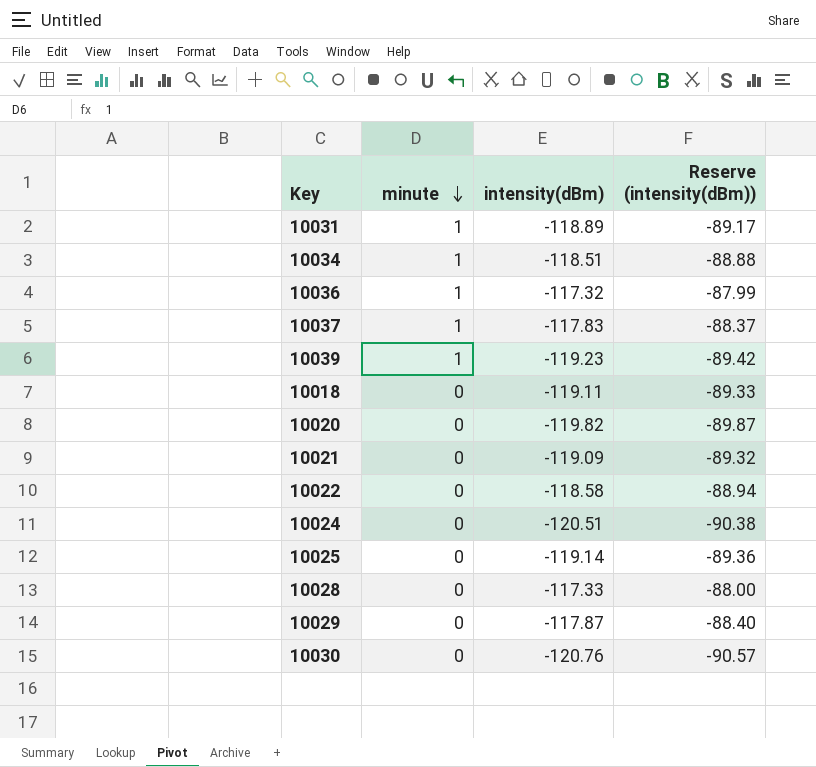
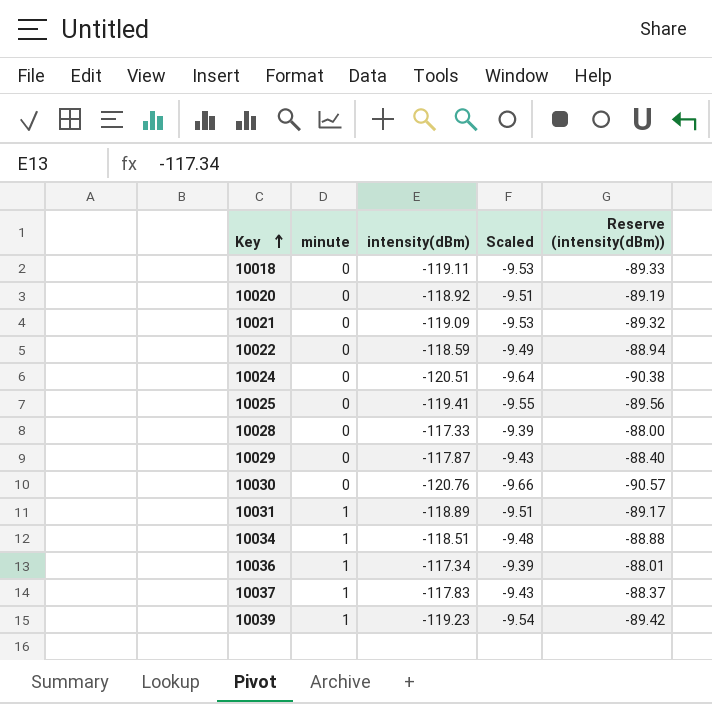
row order: minute descending -> Key ascending
column Scaled | formula: none -> [intensity(dBm)] * 0.08
10020 | intensity(dBm): -119.82 -> -118.92
10020 | Reserve (intensity(dBm)): -89.87 -> -89.19
10022 | intensity(dBm): -118.58 -> -118.59
10025 | intensity(dBm): -119.14 -> -119.41
10025 | Reserve (intensity(dBm)): -89.36 -> -89.56
10036 | intensity(dBm): -117.32 -> -117.34
10036 | Reserve (intensity(dBm)): -87.99 -> -88.01

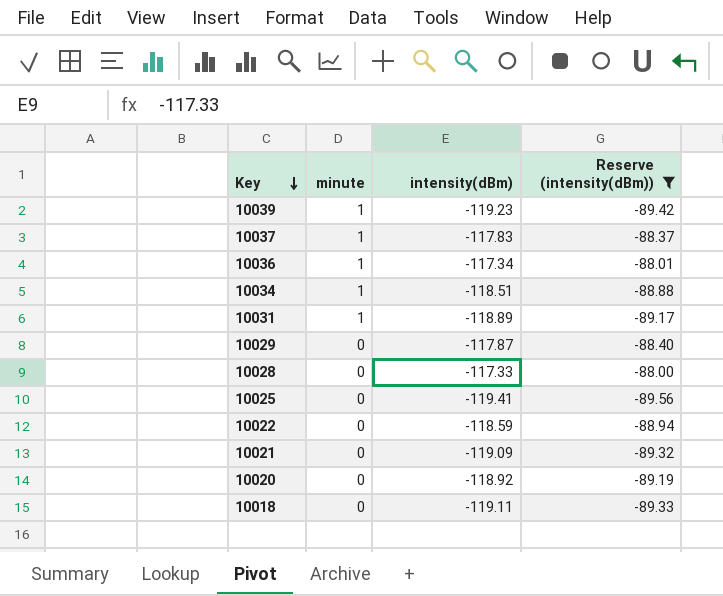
filter: none -> Reserve (intensity(dBm)) >= -89.56
row order: Key ascending -> Key descending
column Scaled | formula: [intensity(dBm)] * 0.08 -> none

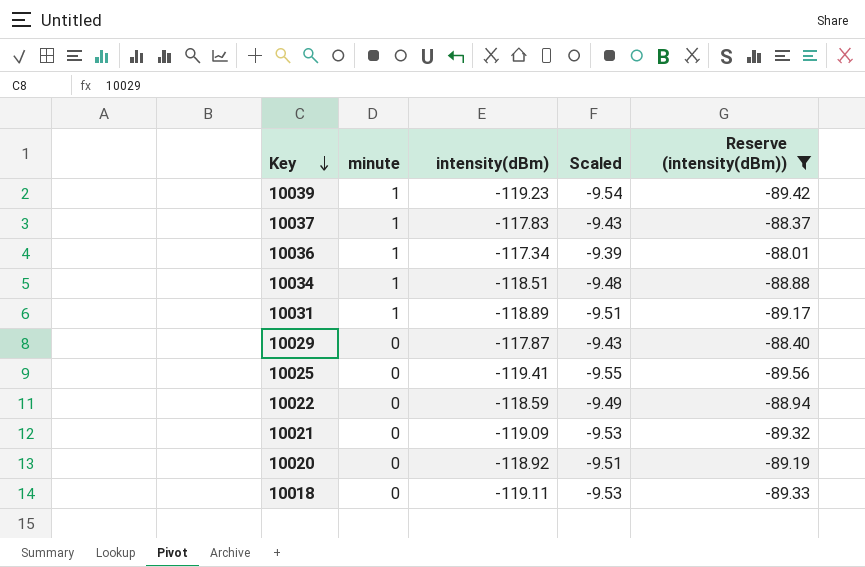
column Scaled | formula: none -> [intensity(dBm)] * 0.08
row 10028: 0 | -117.33 | -88.00 -> none

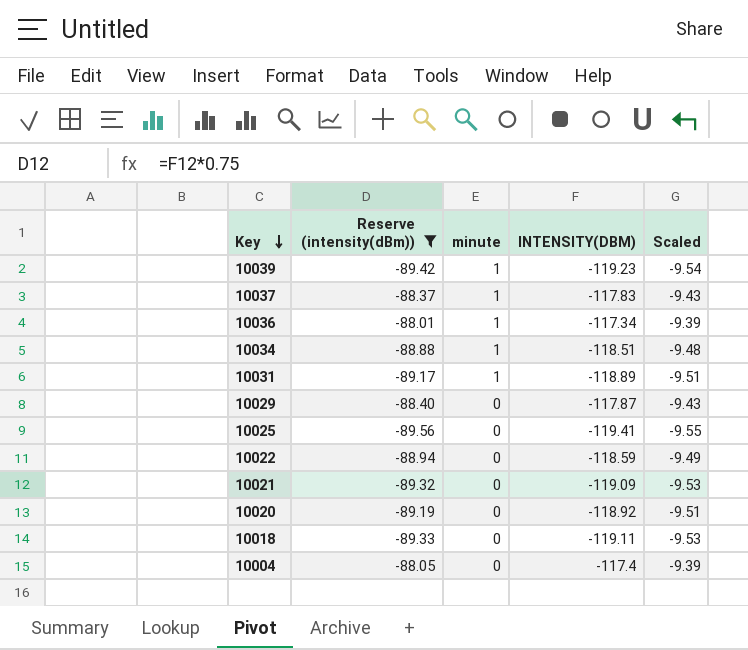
column Reserve (intensity(dBm)) | position: 5 -> 2
column name: intensity(dBm) -> INTENSITY(DBM)
row 10004: none -> -88.05 | 0 | -117.4 | -9.39

